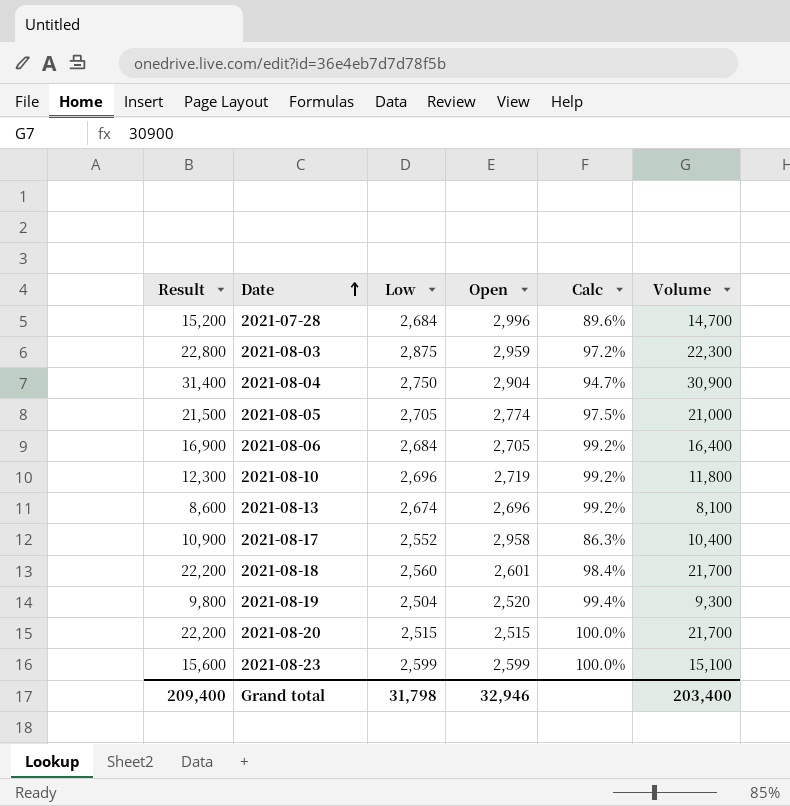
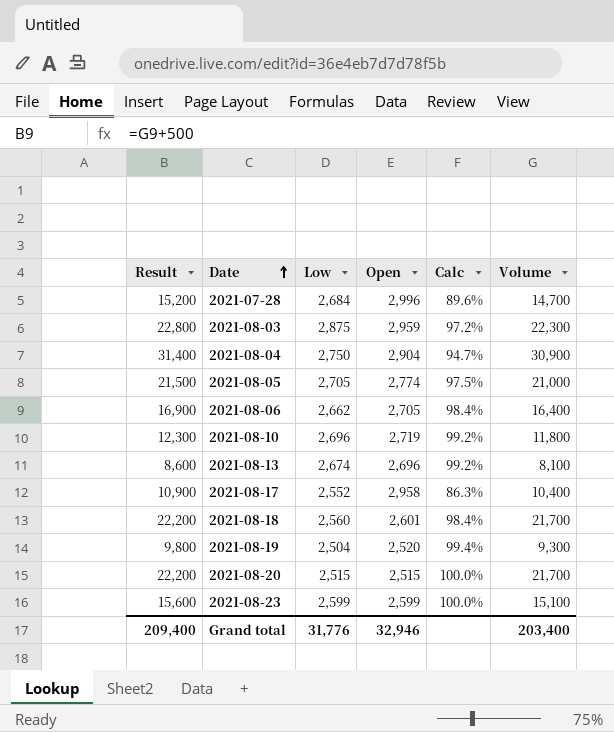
2021-08-06 | Low: 2,684 -> 2,662
2021-08-06 | Calc: 99.2% -> 98.4%
Grand total | Low: 31,798 -> 31,776

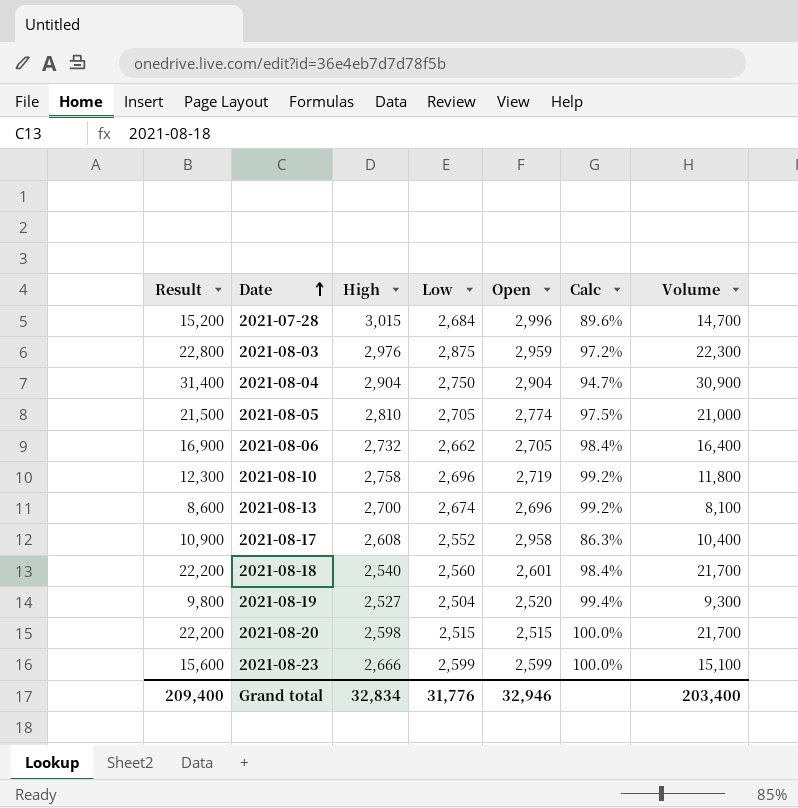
column High | position: none -> 3

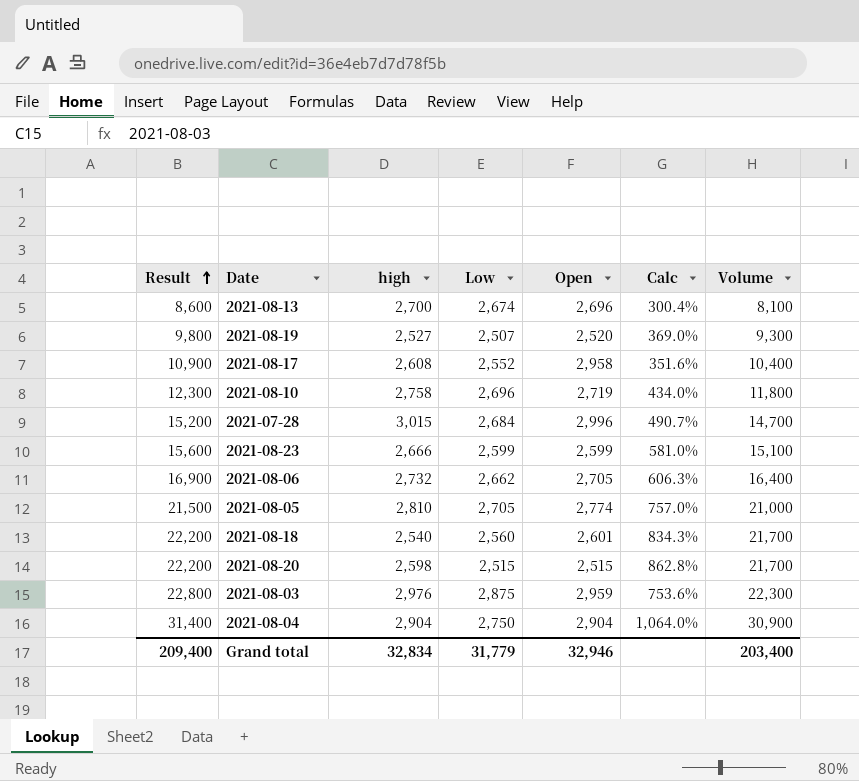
row order: Date ascending -> Result ascending
column name: High -> high
column Calc | formula: [Low] / [Open] -> [Volume] / [Open]
2021-08-19 | Low: 2,504 -> 2,507
Grand total | Low: 31,776 -> 31,779

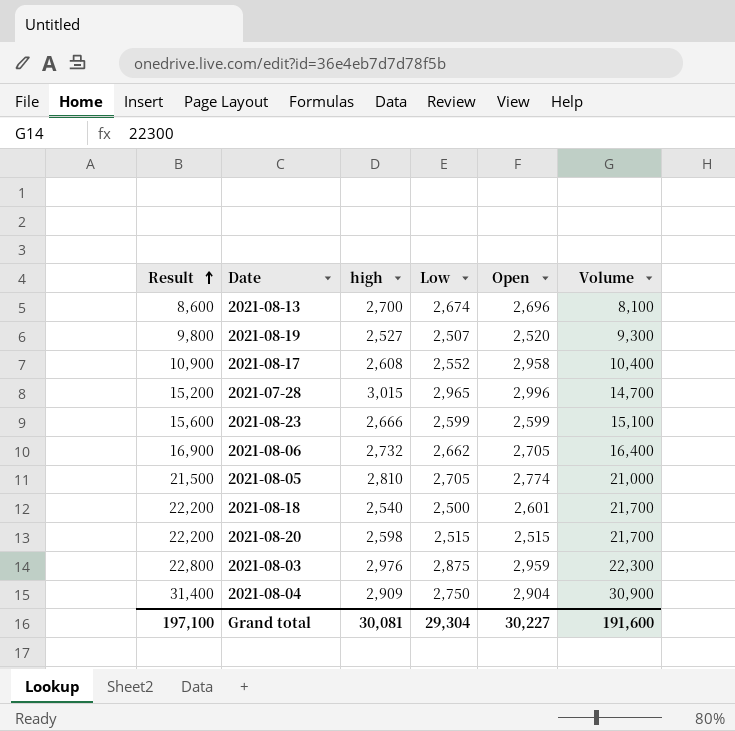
column Calc | formula: [Volume] / [Open] -> none
row 2021-08-10: 12,300 | 2,758 | 2,696 | 2,719 | 434.0% | 11,800 -> none
2021-07-28 | Low: 2,684 -> 2,965
2021-08-18 | Low: 2,560 -> 2,500
2021-08-04 | high: 2,904 -> 2,909
Grand total | Result: 209,400 -> 197,100
Grand total | high: 32,834 -> 30,081
Grand total | Low: 31,779 -> 29,304
Grand total | Open: 32,946 -> 30,227
Grand total | Volume: 203,400 -> 191,600

